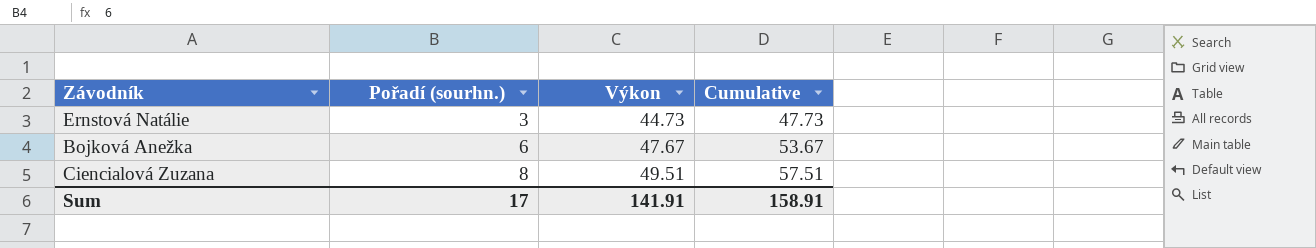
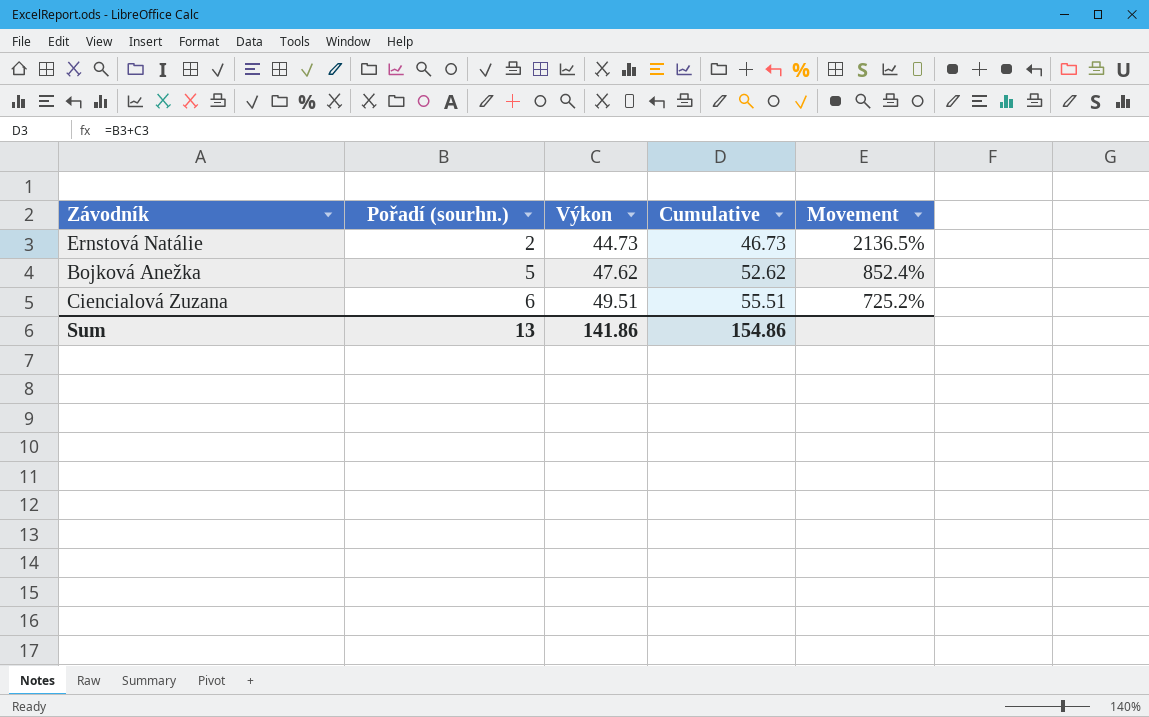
column Movement | formula: none -> ([Výkon] - [Pořadí (sourhn.)]) / [Pořadí (sourhn.)]
Ernstová Natálie | Pořadí (sourhn.): 3 -> 2
Ernstová Natálie | Cumulative: 47.73 -> 46.73
Bojková Anežka | Pořadí (sourhn.): 6 -> 5
Bojková Anežka | Výkon: 47.67 -> 47.62
Bojková Anežka | Cumulative: 53.67 -> 52.62
Ciencialová Zuzana | Pořadí (sourhn.): 8 -> 6
Ciencialová Zuzana | Cumulative: 57.51 -> 55.51
Sum | Pořadí (sourhn.): 17 -> 13
Sum | Výkon: 141.91 -> 141.86
Sum | Cumulative: 158.91 -> 154.86

